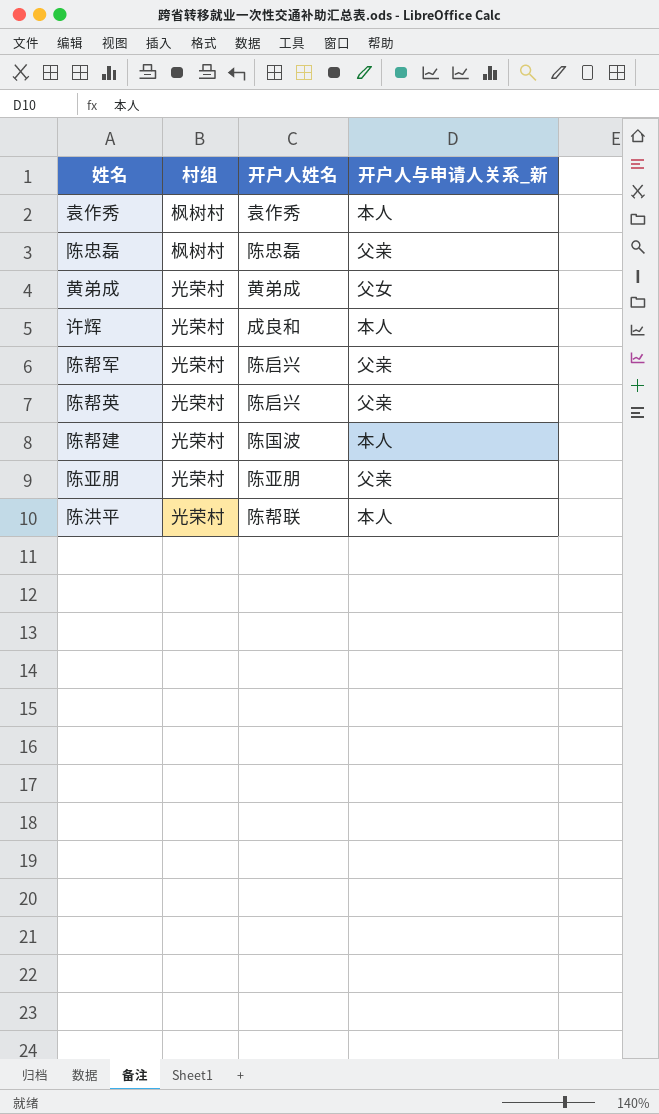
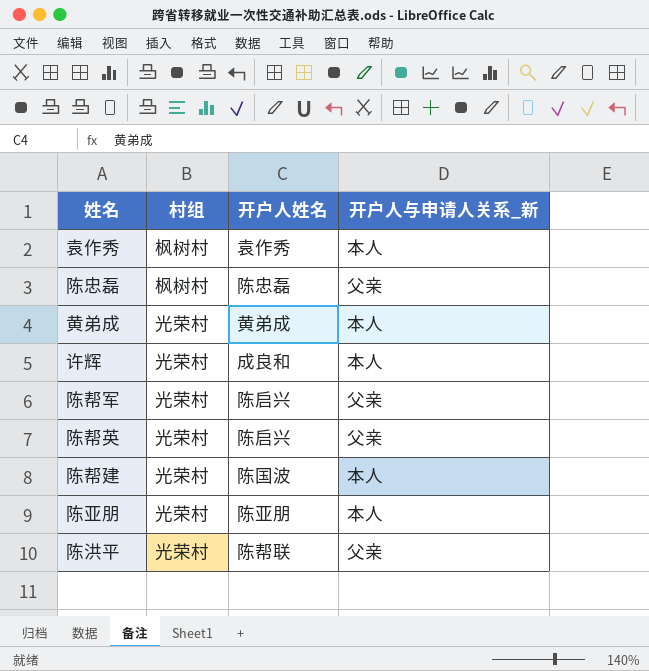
黄弟成 | 开户人与申请人关系_新: 父女 -> 本人
陈亚朋 | 开户人与申请人关系_新: 父亲 -> 本人
陈洪平 | 开户人与申请人关系_新: 本人 -> 父亲

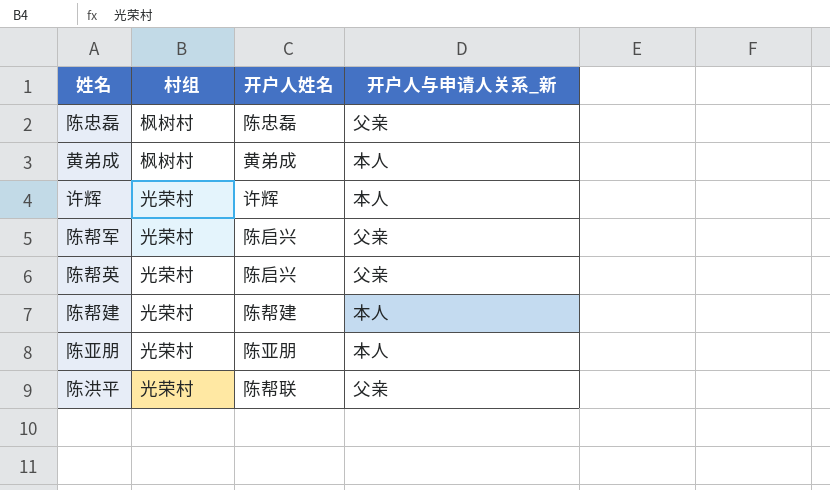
row 袁作秀: 枫树村 | 袁作秀 | 本人 -> none
黄弟成 | 村组: 光荣村 -> 枫树村
许辉 | 开户人姓名: 成良和 -> 许辉
陈帮建 | 开户人姓名: 陈国波 -> 陈帮建

